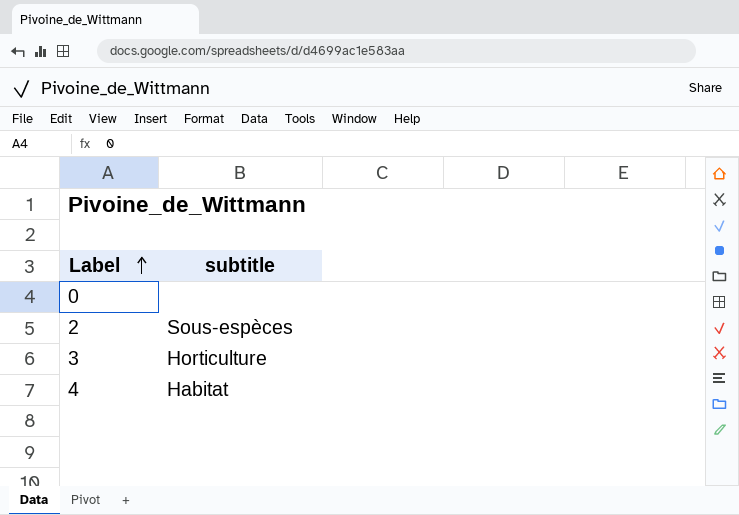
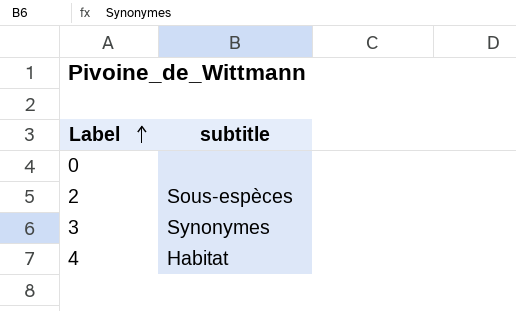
3 | subtitle: Horticulture -> Synonymes

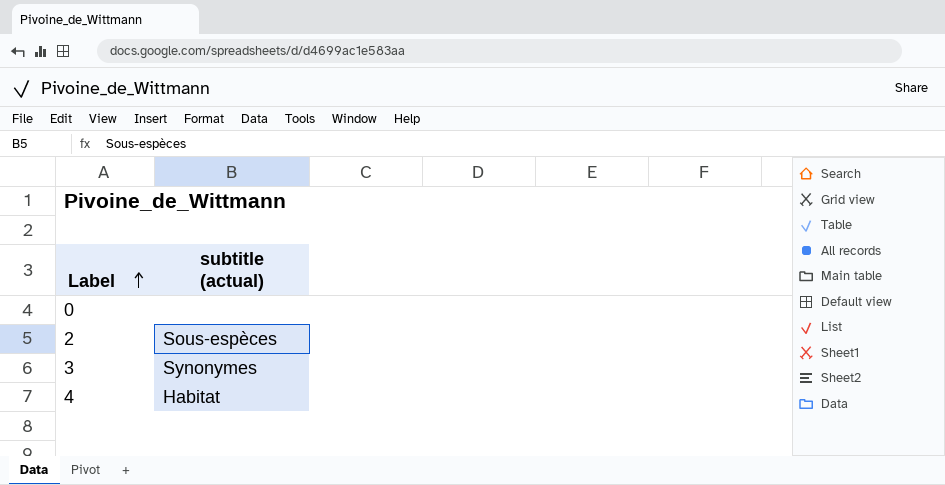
column name: subtitle -> subtitle (actual)

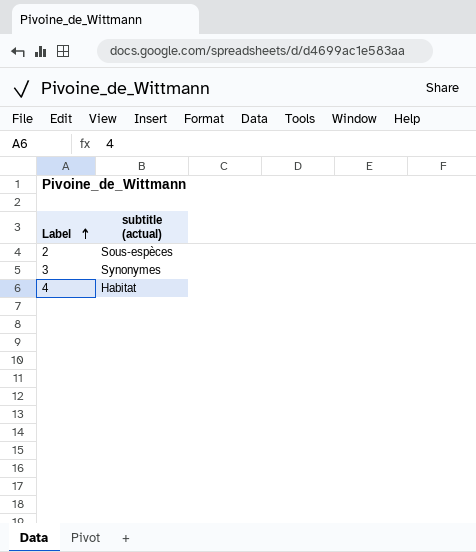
row 0: none -> none

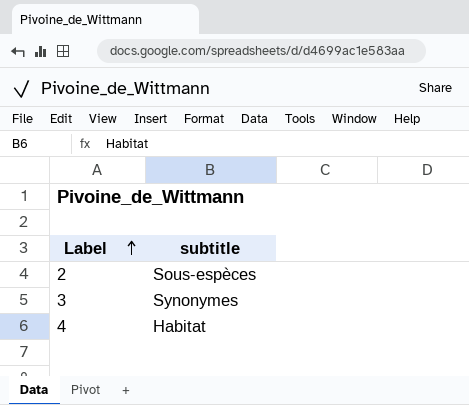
column name: subtitle (actual) -> subtitle

